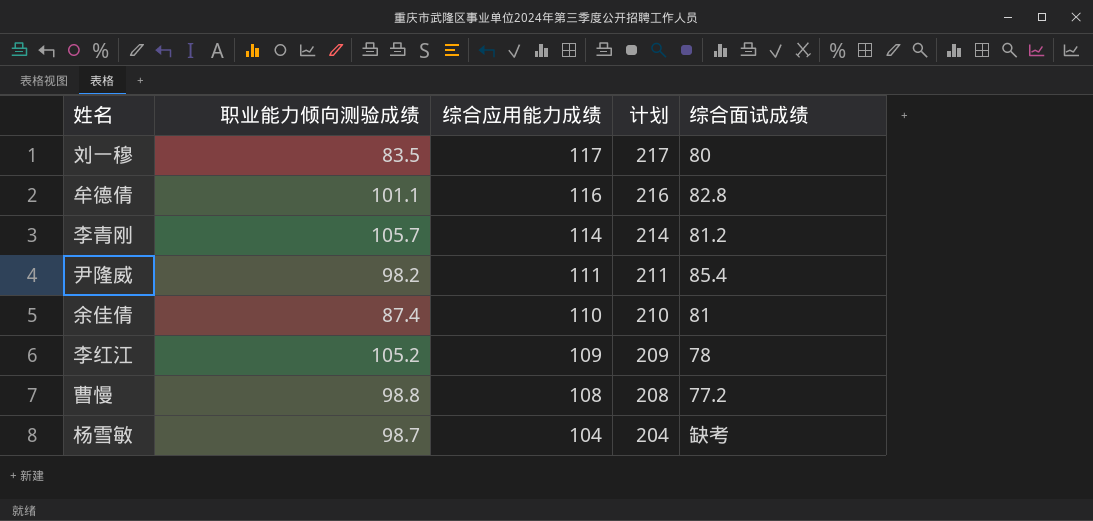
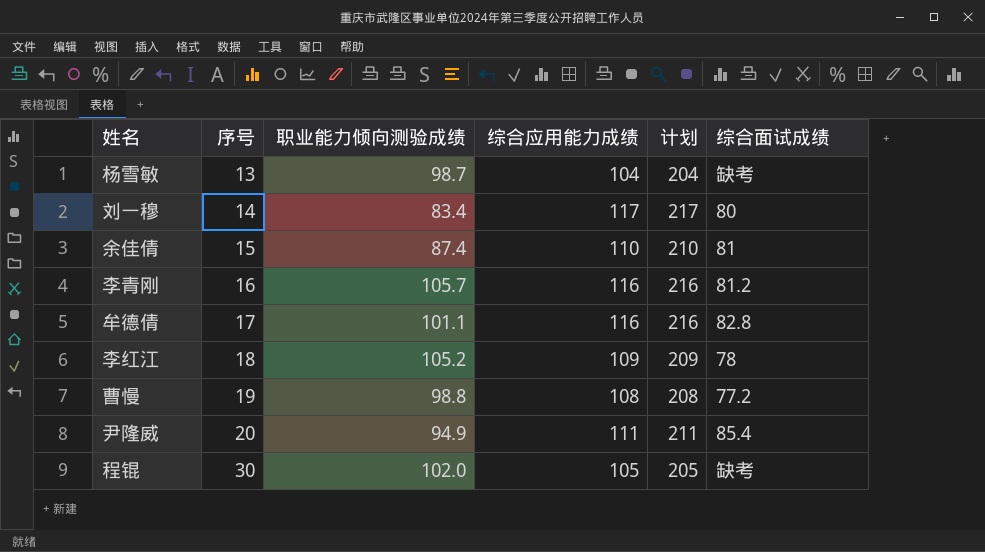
row order: 综合应用能力成绩 descending -> 序号 ascending
column 序号 | position: none -> 2
刘一穆 | 职业能力倾向测验成绩: 83.5 -> 83.4
李青刚 | 综合应用能力成绩: 114 -> 116
李青刚 | 计划: 214 -> 216
尹隆威 | 职业能力倾向测验成绩: 98.2 -> 94.9
row 程锟: none -> 30 | 102.0 | 105 | 205 | 缺考

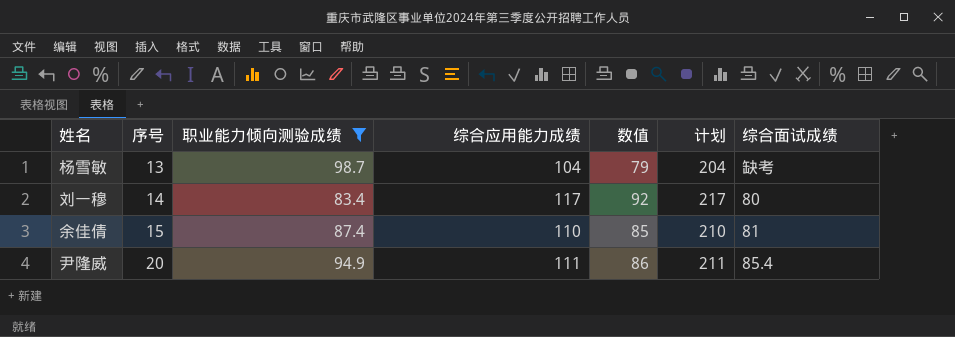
filter: none -> 职业能力倾向测验成绩 <= 98.7
column 数值 | formula: none -> [综合应用能力成绩] - 25

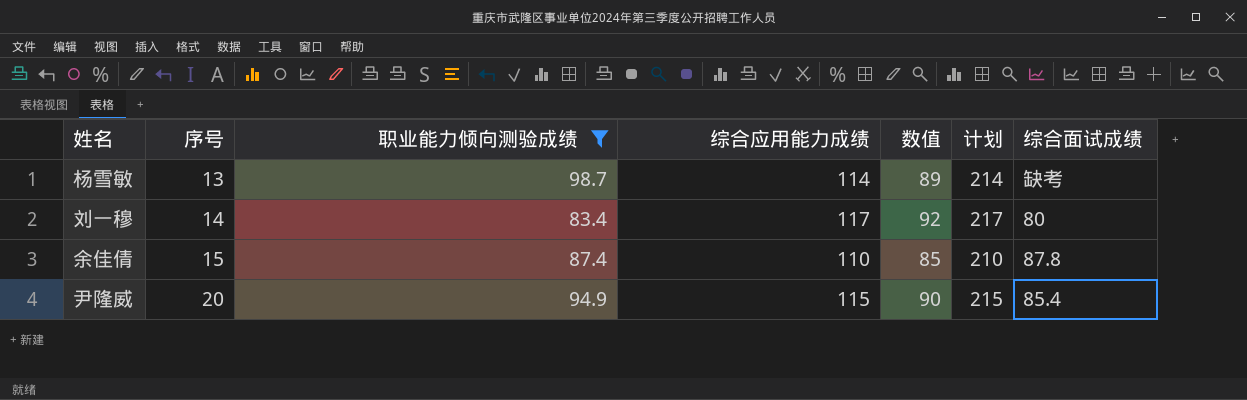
杨雪敏 | 综合应用能力成绩: 104 -> 114
杨雪敏 | 数值: 79 -> 89
杨雪敏 | 计划: 204 -> 214
余佳倩 | 综合面试成绩: 81 -> 87.8
尹隆威 | 综合应用能力成绩: 111 -> 115
尹隆威 | 数值: 86 -> 90
尹隆威 | 计划: 211 -> 215

